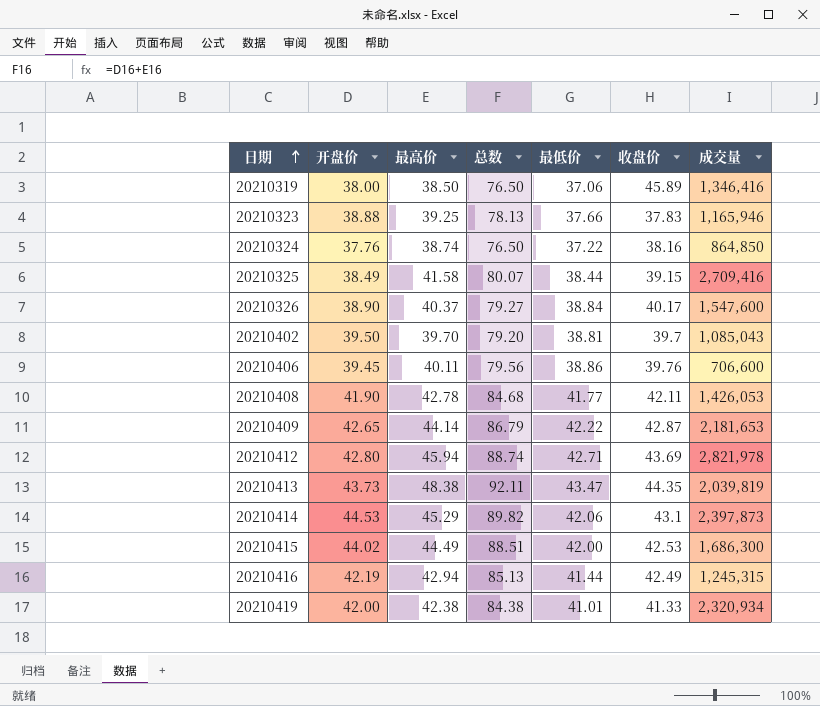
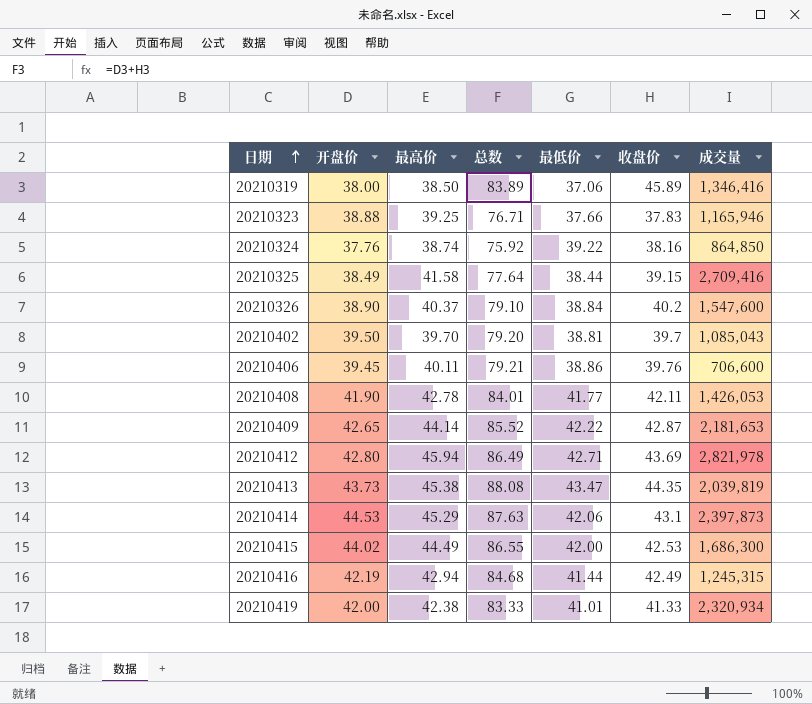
column 总数 | formula: [开盘价] + [最高价] -> [开盘价] + [收盘价]
20210324 | 最低价: 37.22 -> 39.22
20210326 | 收盘价: 40.17 -> 40.2
20210413 | 最高价: 48.38 -> 45.38

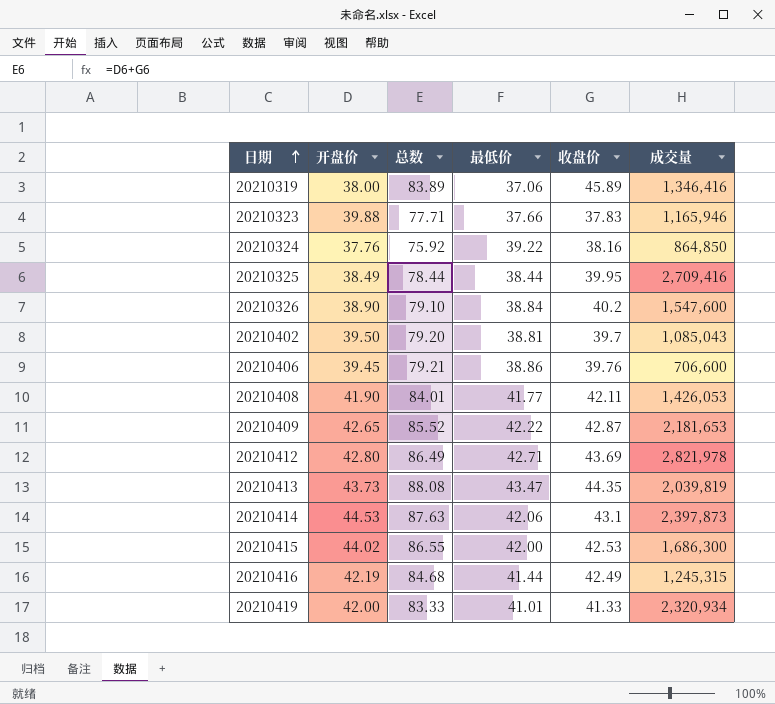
column 最高价 | position: 3 -> none
20210323 | 开盘价: 38.88 -> 39.88
20210323 | 总数: 76.71 -> 77.71
20210325 | 总数: 77.64 -> 78.44
20210325 | 收盘价: 39.15 -> 39.95

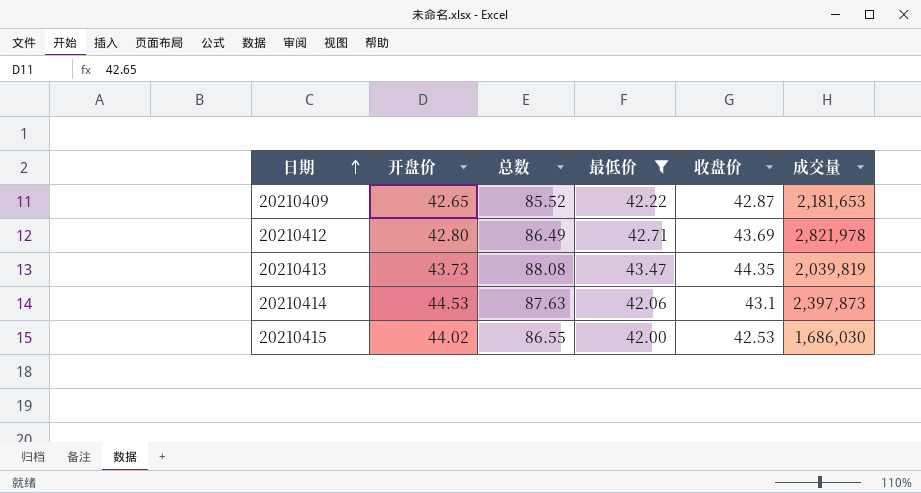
filter: none -> 最低价 >= 42.00
20210415 | 成交量: 1,686,300 -> 1,686,030

